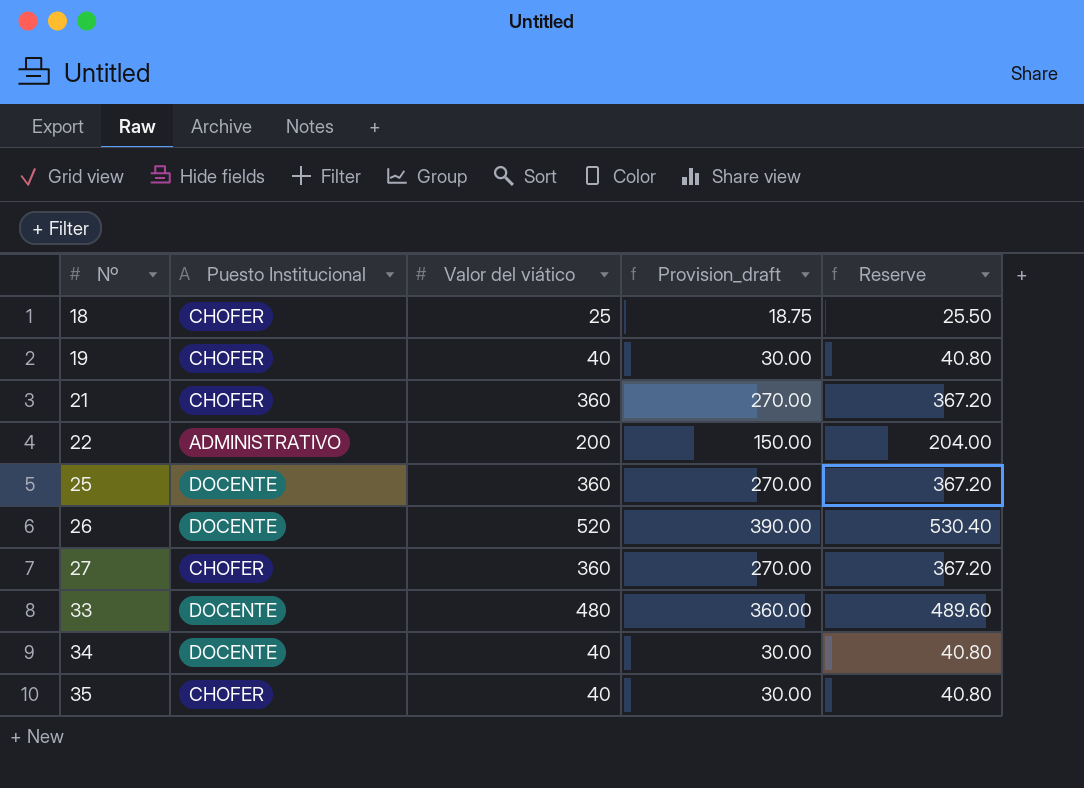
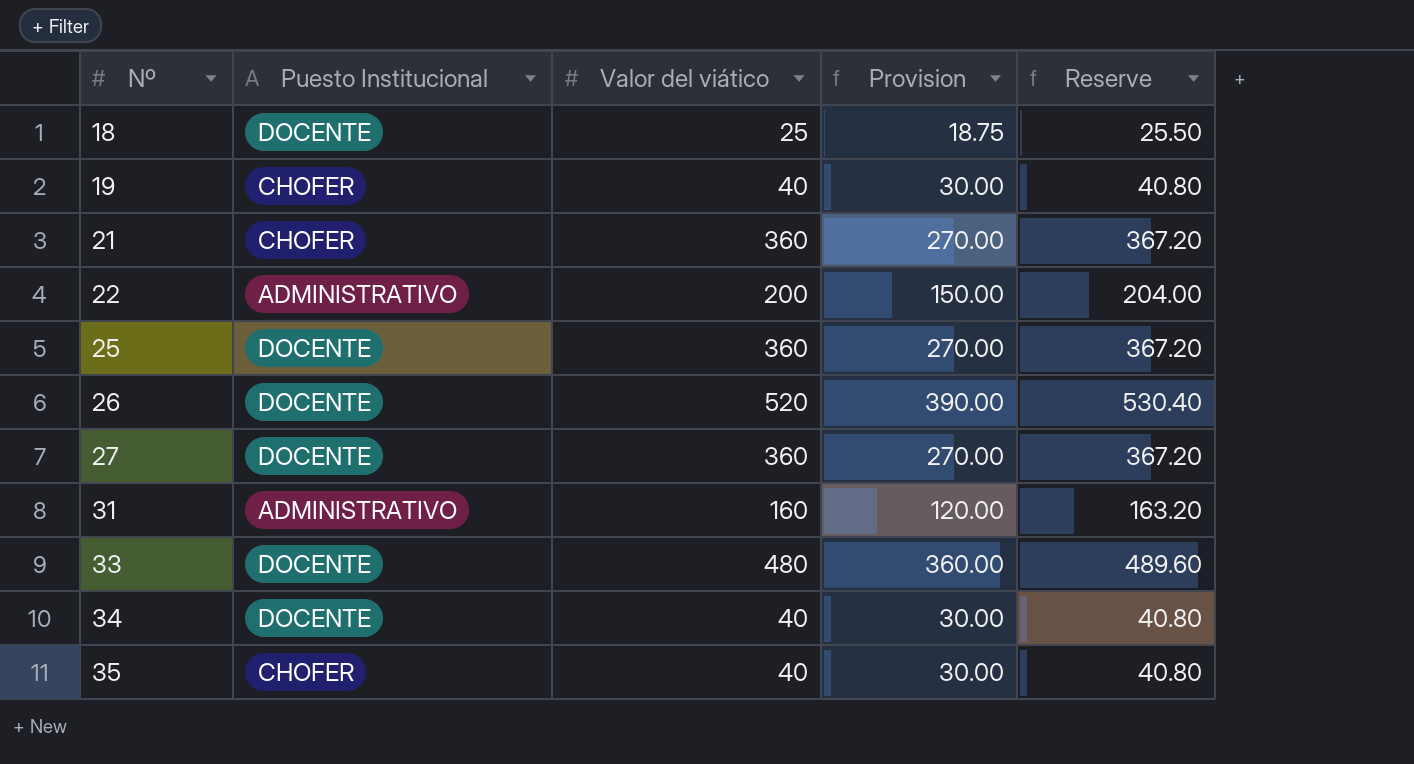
column name: Provision_draft -> Provision
18 | Puesto Institucional: CHOFER -> DOCENTE
27 | Puesto Institucional: CHOFER -> DOCENTE
row 31: none -> ADMINISTRATIVO | 160 | 120.00 | 163.20

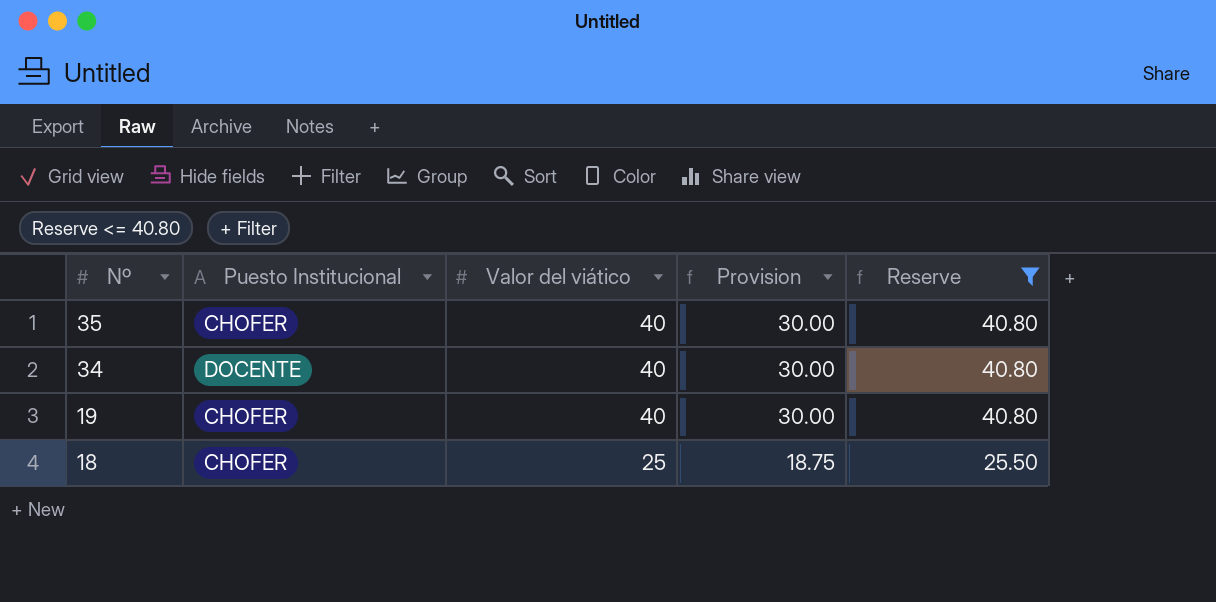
filter: none -> Reserve <= 40.80
row order: Nº ascending -> Nº descending
18 | Puesto Institucional: DOCENTE -> CHOFER

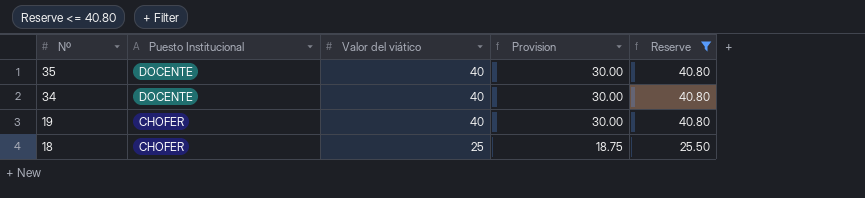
35 | Puesto Institucional: CHOFER -> DOCENTE

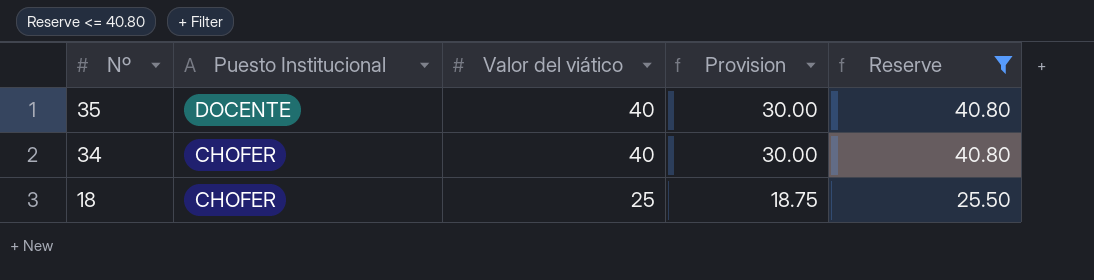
row 19: CHOFER | 40 | 30.00 | 40.80 -> none
34 | Puesto Institucional: DOCENTE -> CHOFER

